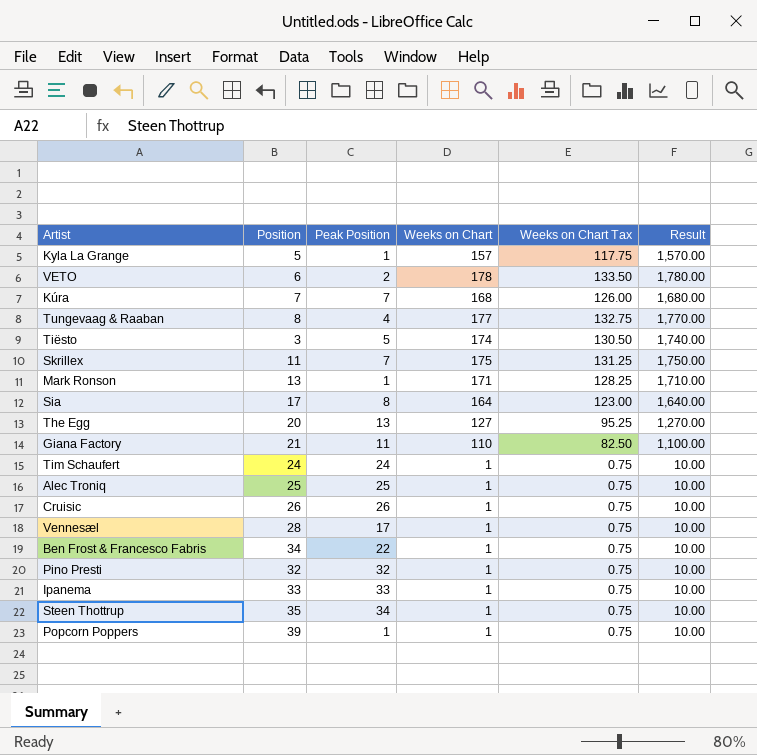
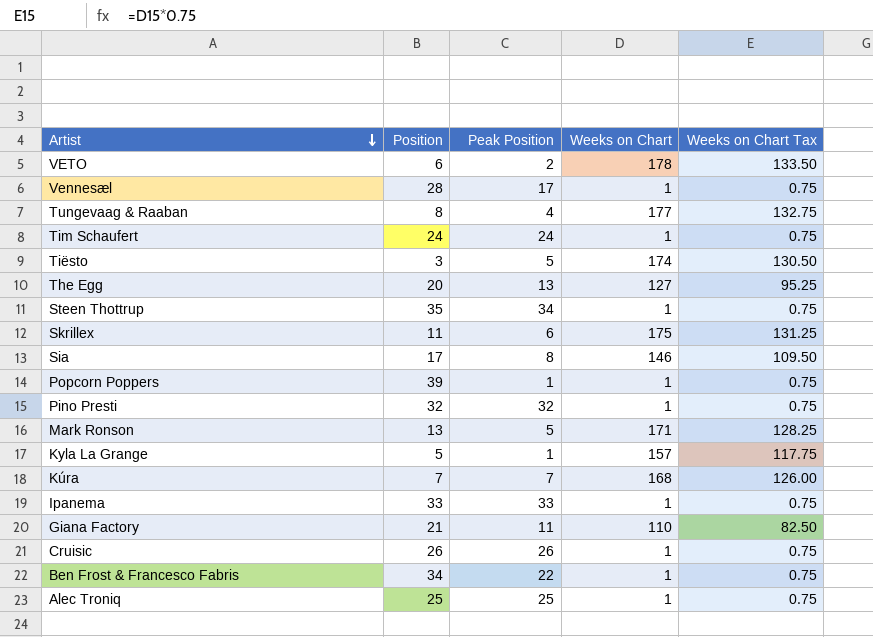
row order: none -> Artist descending
column Result | formula: [Weeks on Chart] * 10 -> none
Skrillex | Peak Position: 7 -> 6
Sia | Weeks on Chart: 164 -> 146
Sia | Weeks on Chart Tax: 123.00 -> 109.50
Mark Ronson | Peak Position: 1 -> 5

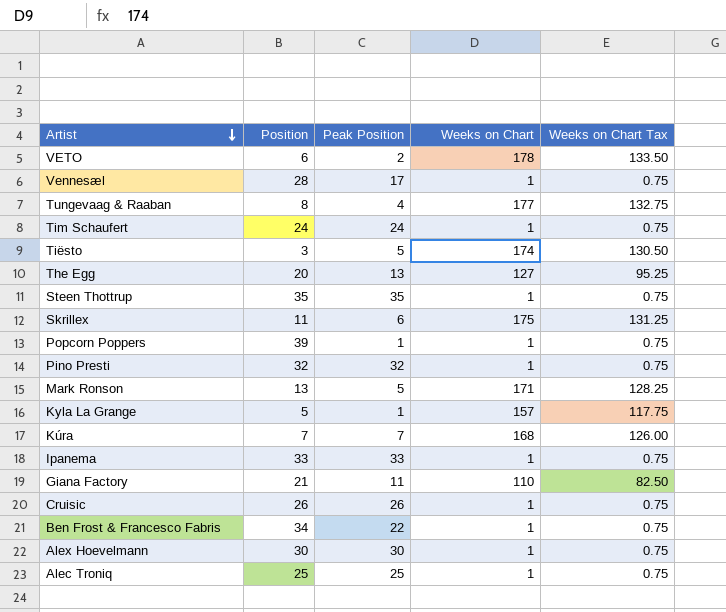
row Sia: 17 | 8 | 146 | 109.50 -> none
Steen Thottrup | Peak Position: 34 -> 35
row Alex Hoevelmann: none -> 30 | 30 | 1 | 0.75

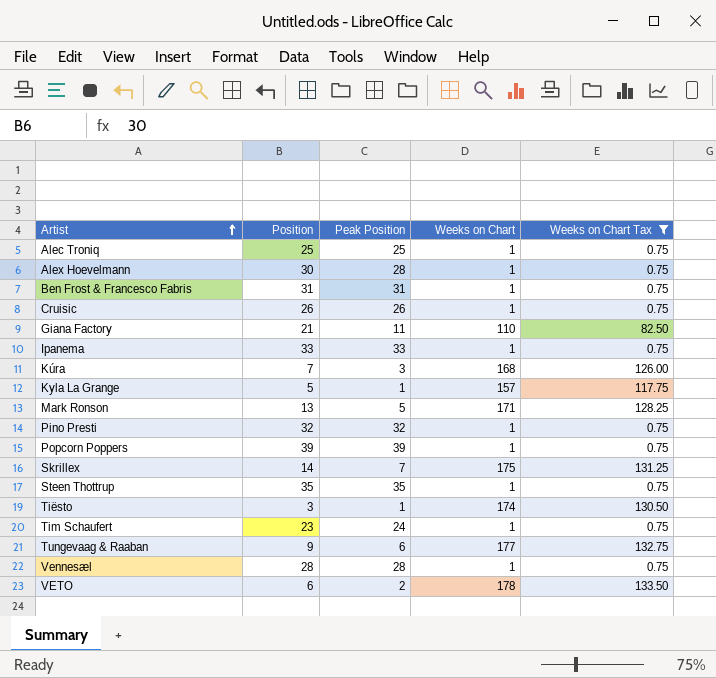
filter: none -> Weeks on Chart Tax != 95.25
row order: Artist descending -> Artist ascending
Alex Hoevelmann | Peak Position: 30 -> 28
Ben Frost & Francesco Fabris | Position: 34 -> 31
Ben Frost & Francesco Fabris | Peak Position: 22 -> 31
Kúra | Peak Position: 7 -> 3
Popcorn Poppers | Peak Position: 1 -> 39
Skrillex | Position: 11 -> 14
Skrillex | Peak Position: 6 -> 7
Tiësto | Peak Position: 5 -> 1
Tim Schaufert | Position: 24 -> 23
Tungevaag & Raaban | Position: 8 -> 9
Tungevaag & Raaban | Peak Position: 4 -> 6
Vennesæl | Peak Position: 17 -> 28

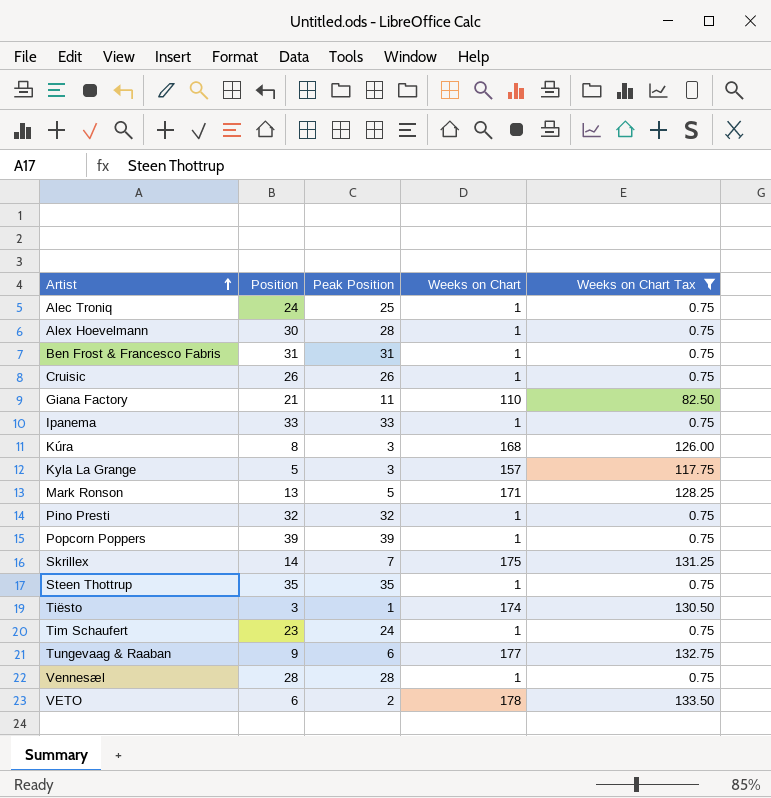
Alec Troniq | Position: 25 -> 24
Kúra | Position: 7 -> 8
Kyla La Grange | Peak Position: 1 -> 3

